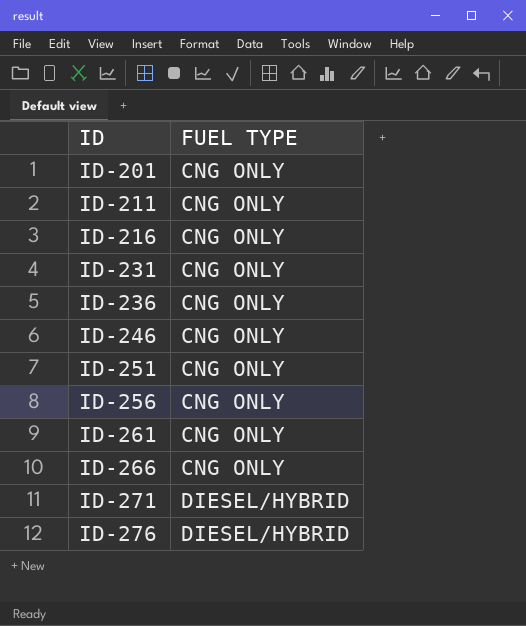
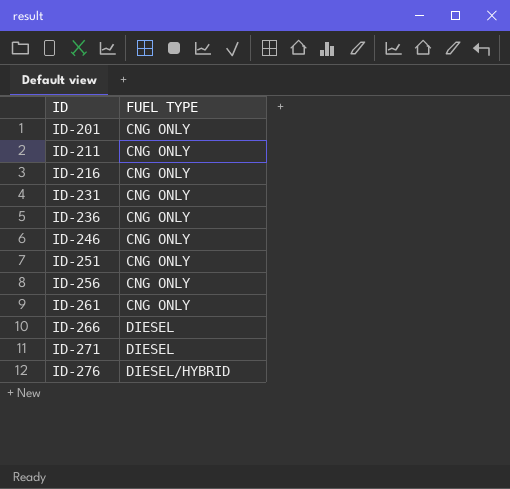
ID-266 | FUEL TYPE: CNG ONLY -> DIESEL
ID-271 | FUEL TYPE: DIESEL/HYBRID -> DIESEL

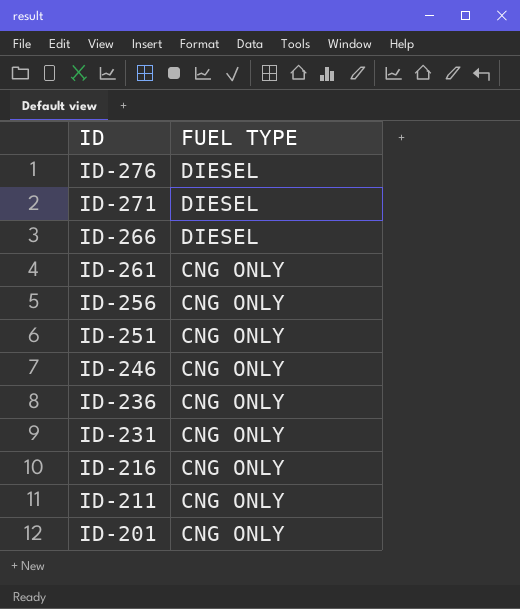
row order: ID ascending -> ID descending
ID-276 | FUEL TYPE: DIESEL/HYBRID -> DIESEL

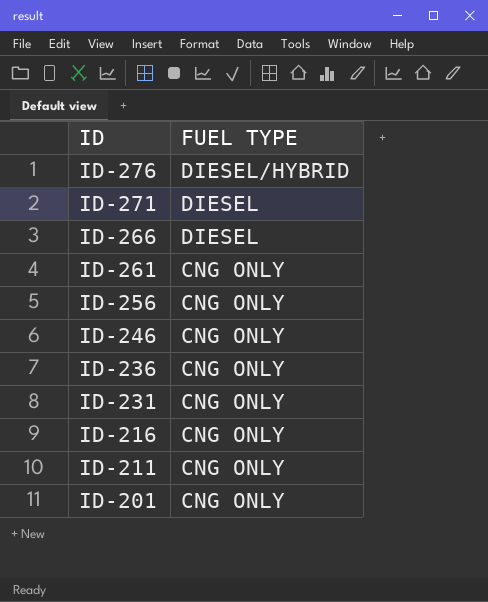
row ID-251: CNG ONLY -> none
ID-276 | FUEL TYPE: DIESEL -> DIESEL/HYBRID

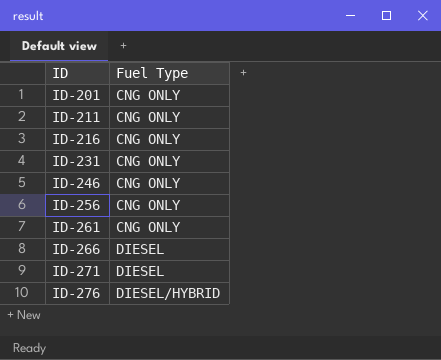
row order: ID descending -> ID ascending
column name: FUEL TYPE -> Fuel Type
row ID-236: CNG ONLY -> none

